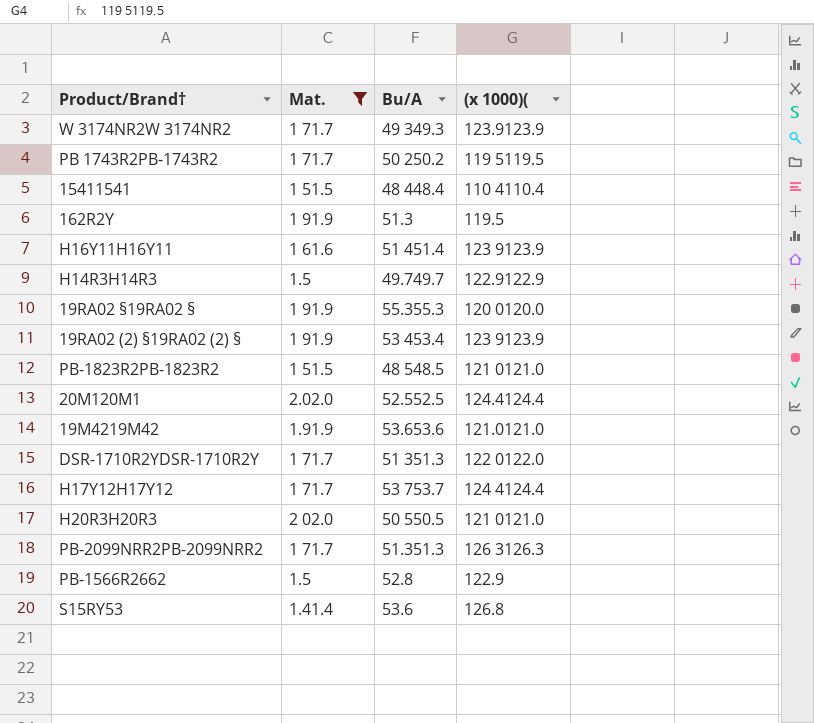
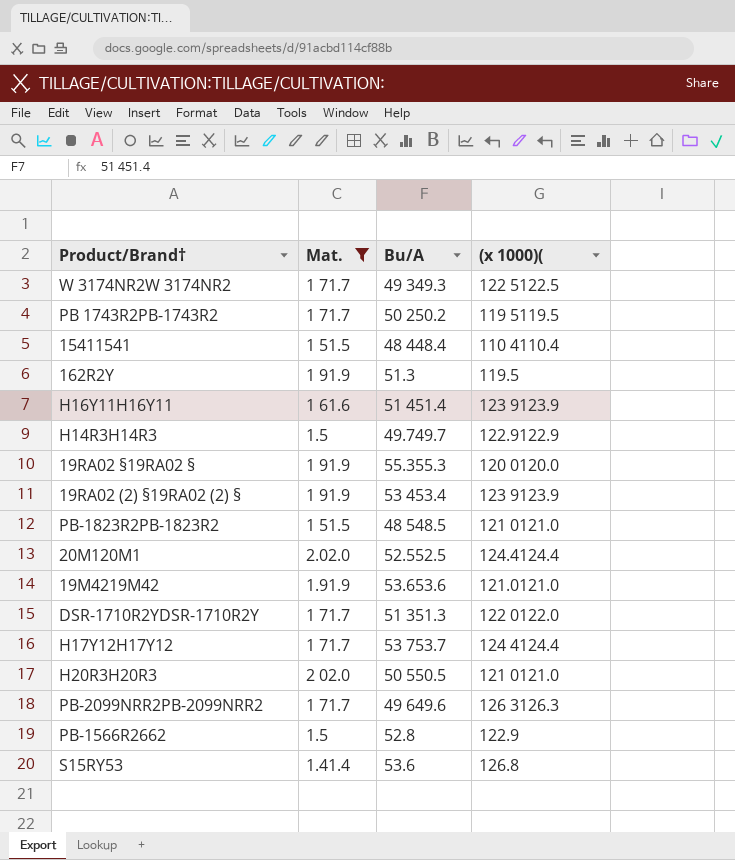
W 3174NR2W 3174NR2 | (x 1000)(: 123.9123.9 -> 122 5122.5
PB-2099NRR2PB-2099NRR2 | Bu/A: 51.351.3 -> 49 649.6

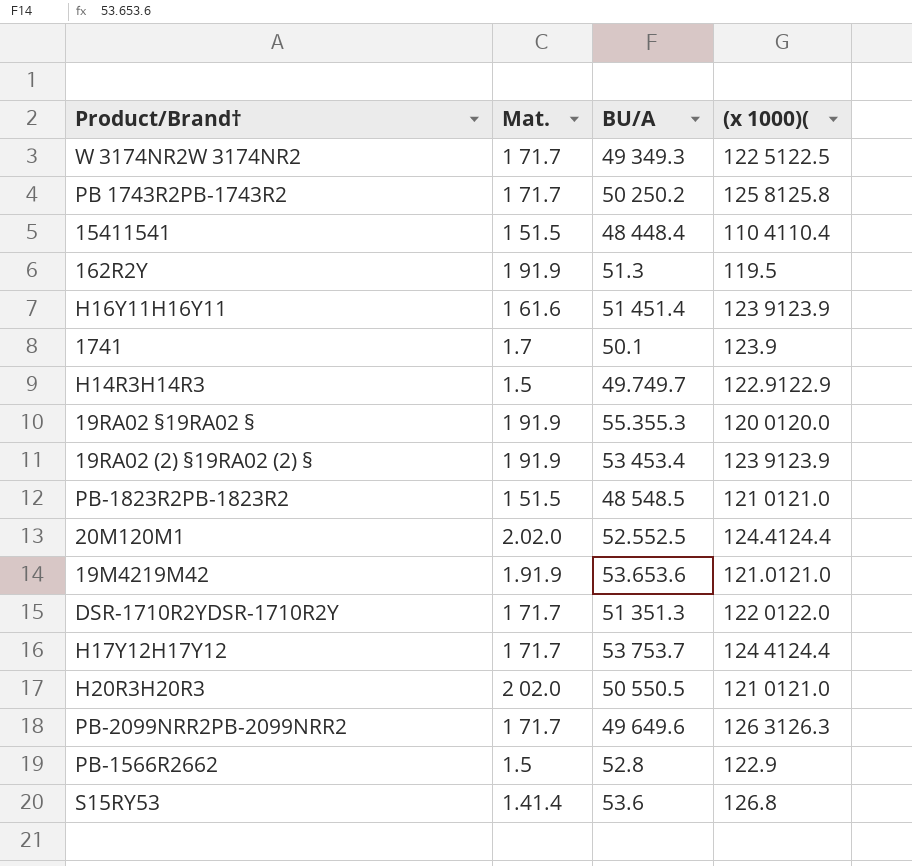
filter: Mat. != 1.7 -> none
column name: Bu/A -> BU/A
PB 1743R2PB-1743R2 | (x 1000)(: 119 5119.5 -> 125 8125.8

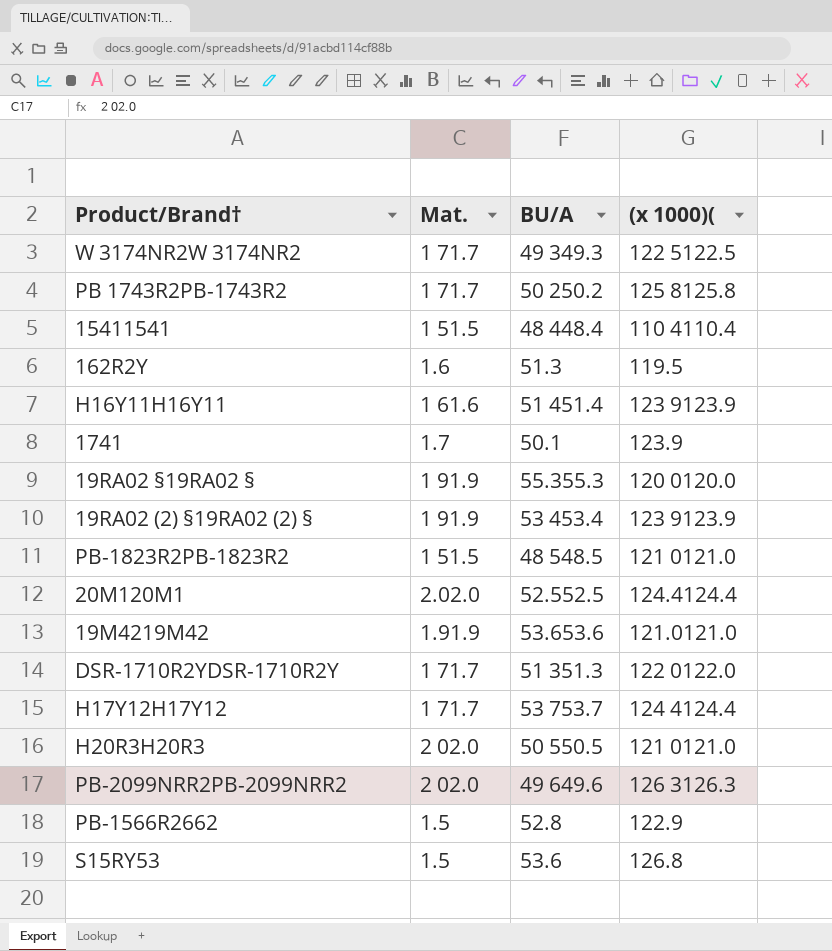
row H14R3H14R3: 1.5 | 49.749.7 | 122.9122.9 -> none
162R2Y | Mat.: 1 91.9 -> 1.6
PB-2099NRR2PB-2099NRR2 | Mat.: 1 71.7 -> 2 02.0
S15RY53 | Mat.: 1.41.4 -> 1.5

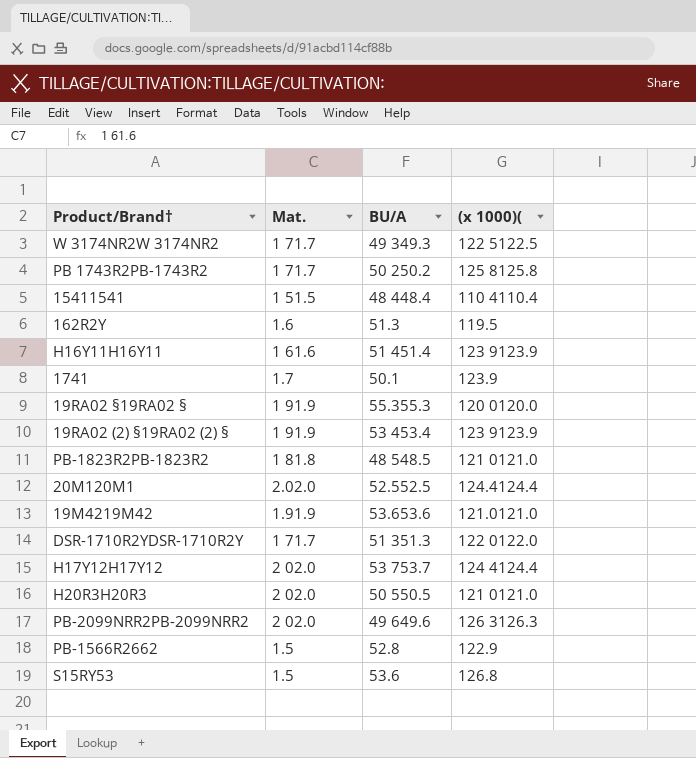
PB-1823R2PB-1823R2 | Mat.: 1 51.5 -> 1 81.8
H17Y12H17Y12 | Mat.: 1 71.7 -> 2 02.0

